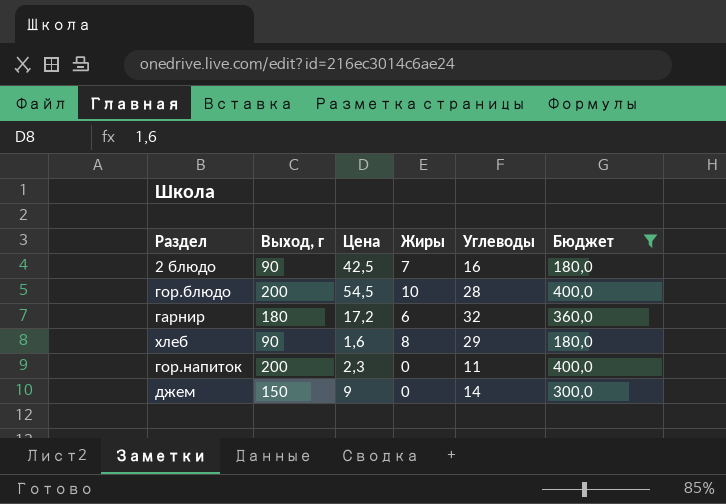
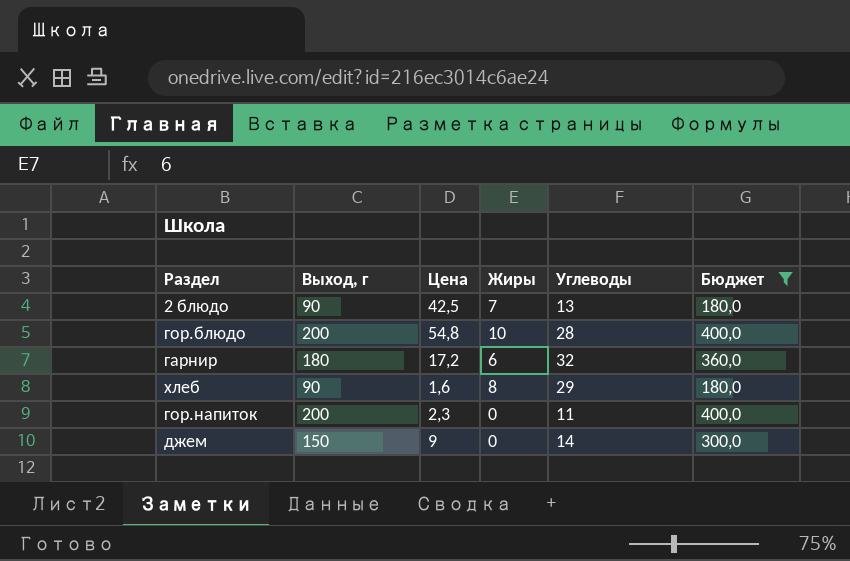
2 блюдо | Углеводы: 16 -> 13
гор.блюдо | Цена: 54,5 -> 54,8

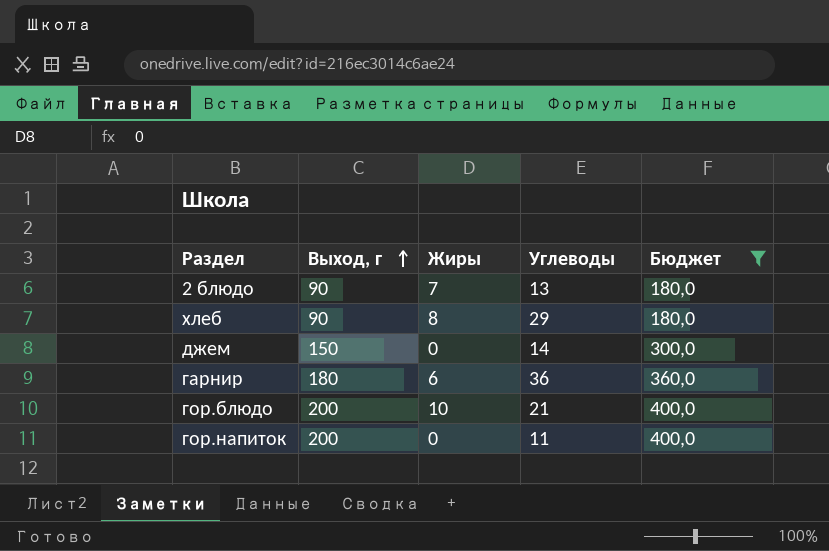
row order: none -> Выход, г ascending
column Цена | position: 3 -> none
гарнир | Углеводы: 32 -> 36
гор.блюдо | Углеводы: 28 -> 21

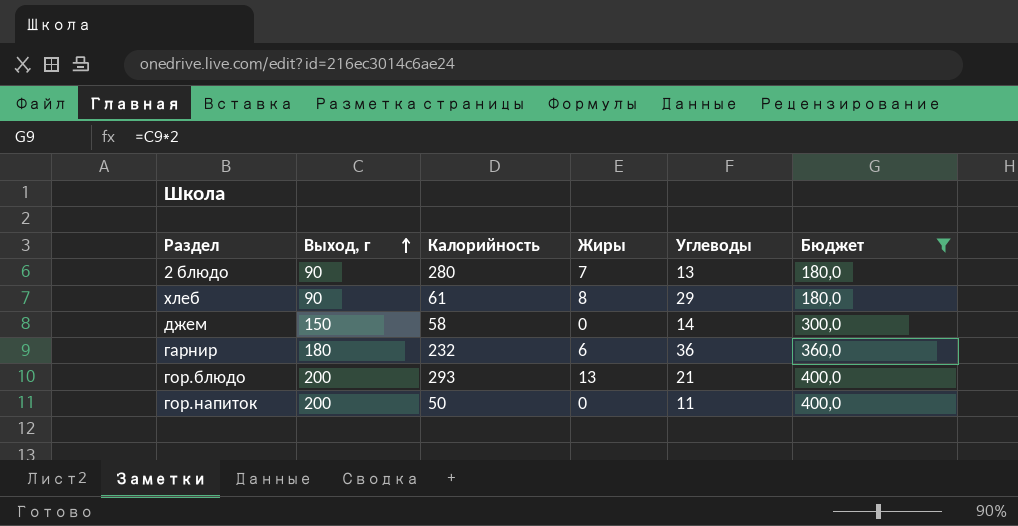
column Калорийность | position: none -> 3
гор.блюдо | Жиры: 10 -> 13

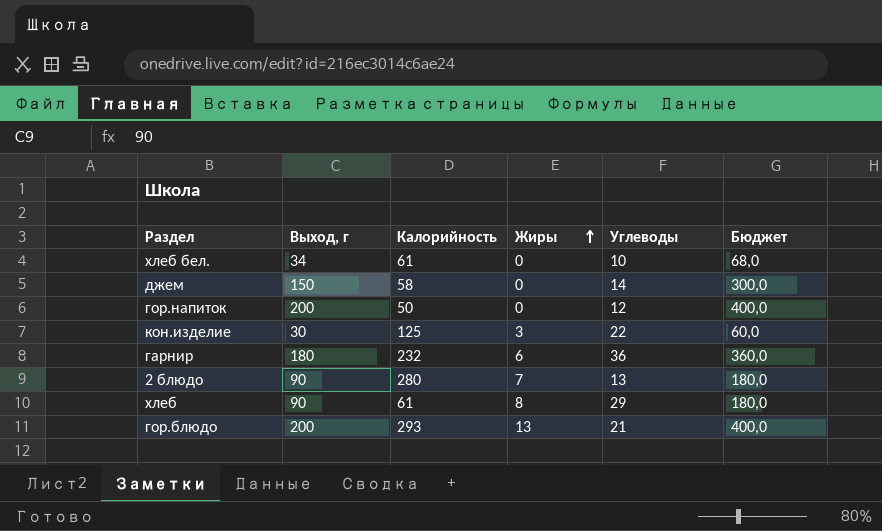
filter: Бюджет >= 180,0 -> none
row order: Выход, г ascending -> Жиры ascending
гор.напиток | Углеводы: 11 -> 12

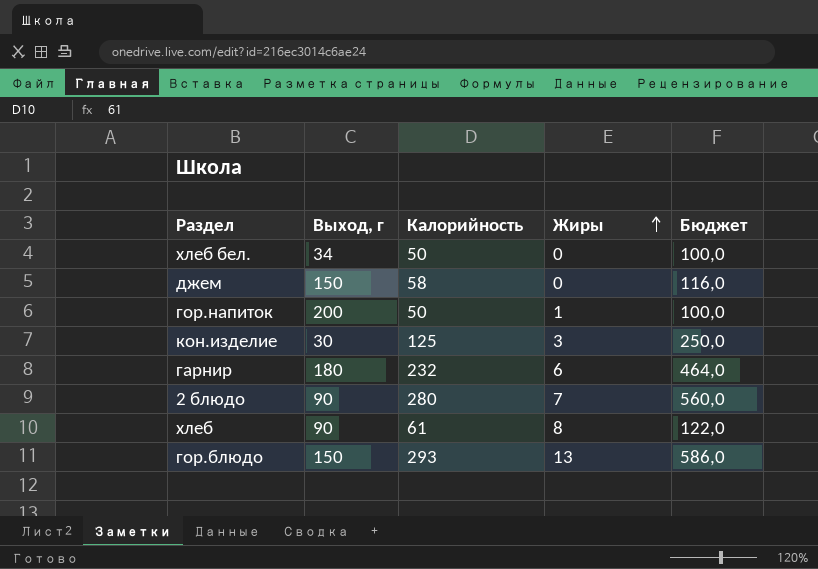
column Углеводы | position: 5 -> none
column Бюджет | formula: [Выход, г] * 2 -> [Калорийность] * 2
хлеб бел. | Калорийность: 61 -> 50
гор.напиток | Жиры: 0 -> 1
гор.блюдо | Выход, г: 200 -> 150

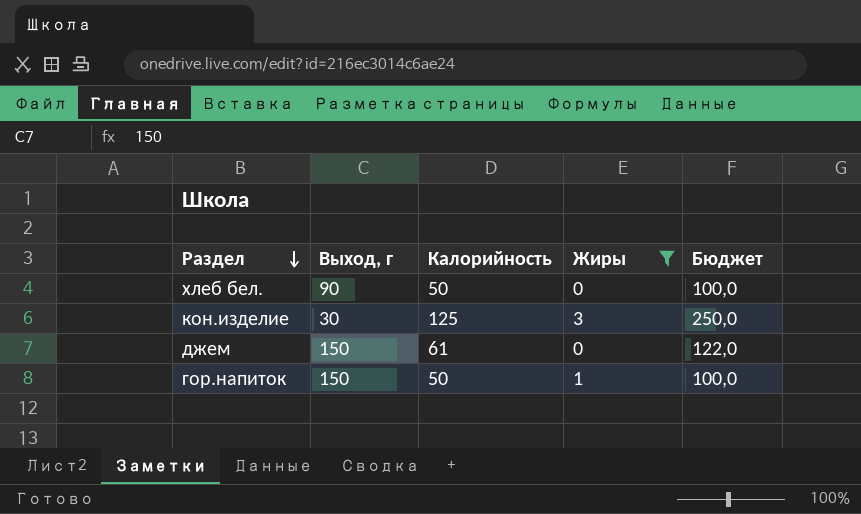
filter: none -> Жиры <= 3
row order: Жиры ascending -> Раздел descending
хлеб бел. | Выход, г: 34 -> 90
джем | Калорийность: 58 -> 61
джем | Бюджет: 116,0 -> 122,0
гор.напиток | Выход, г: 200 -> 150

